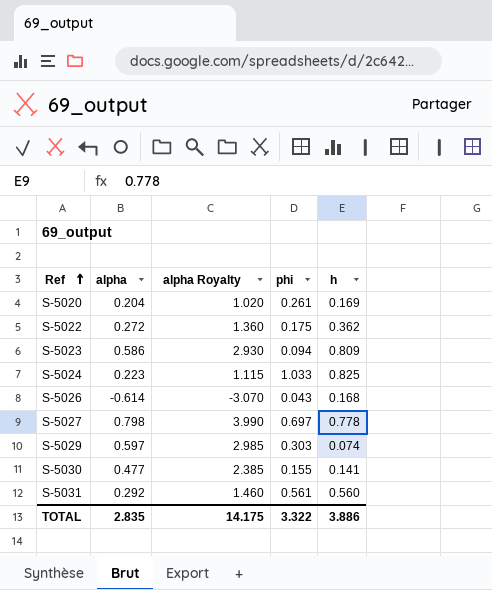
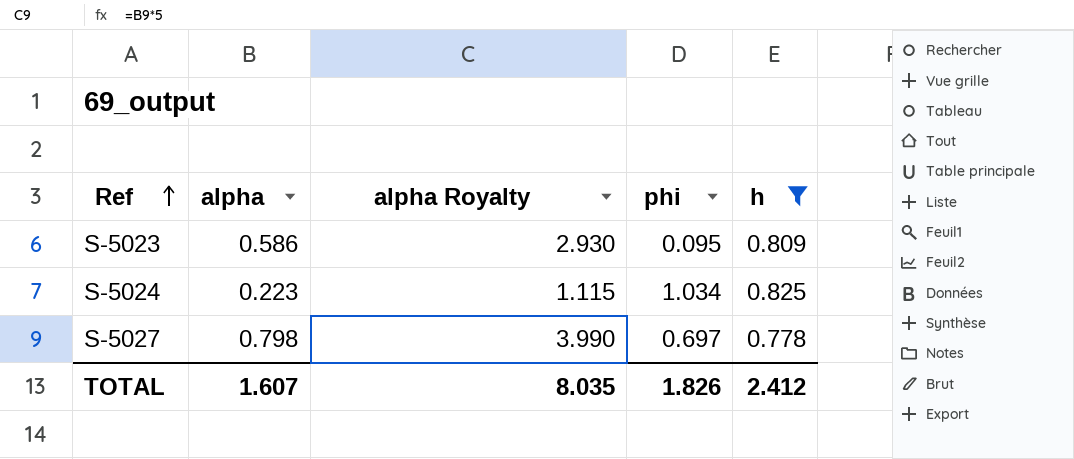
filter: none -> h >= 0.778
S-5023 | phi: 0.094 -> 0.095
S-5024 | phi: 1.033 -> 1.034
TOTAL | alpha: 2.835 -> 1.607
TOTAL | alpha Royalty: 14.175 -> 8.035
TOTAL | phi: 3.322 -> 1.826
TOTAL | h: 3.886 -> 2.412

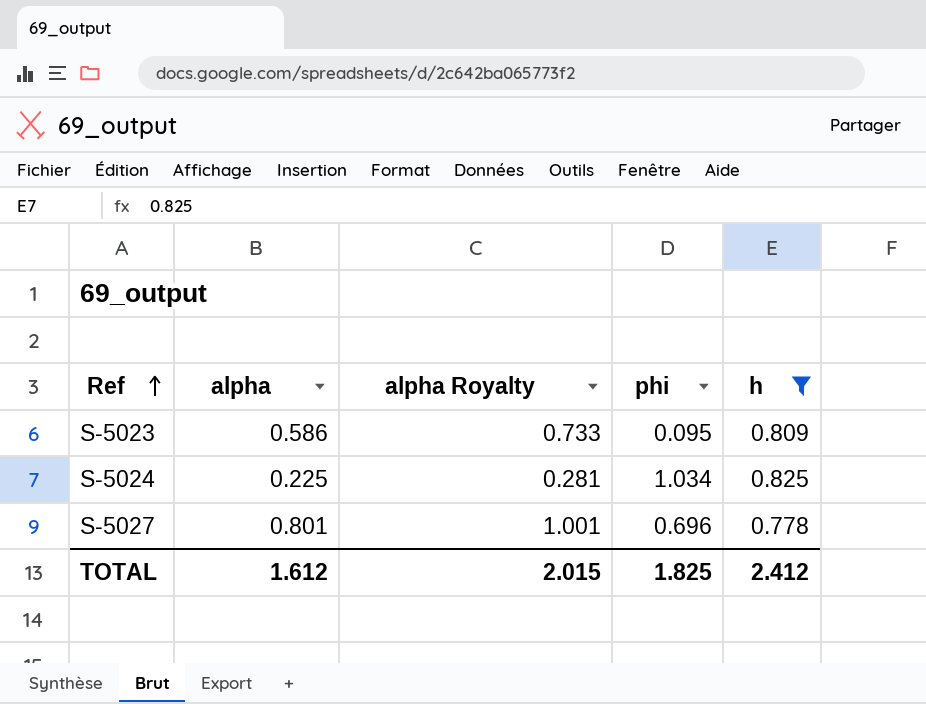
column alpha Royalty | formula: [alpha] * 5 -> [alpha] * 1.25
S-5024 | alpha: 0.223 -> 0.225
S-5027 | alpha: 0.798 -> 0.801
S-5027 | phi: 0.697 -> 0.696
TOTAL | alpha: 1.607 -> 1.612
TOTAL | alpha Royalty: 8.035 -> 2.015
TOTAL | phi: 1.826 -> 1.825

